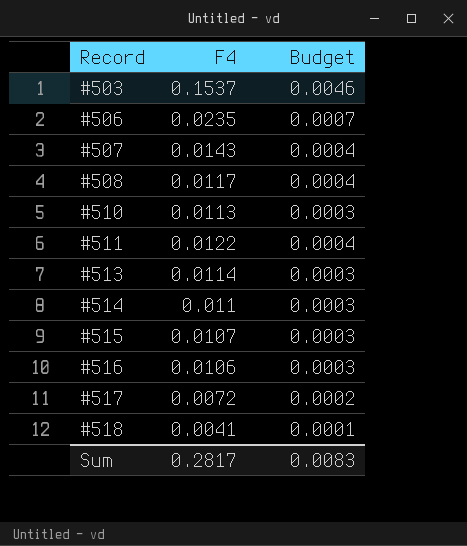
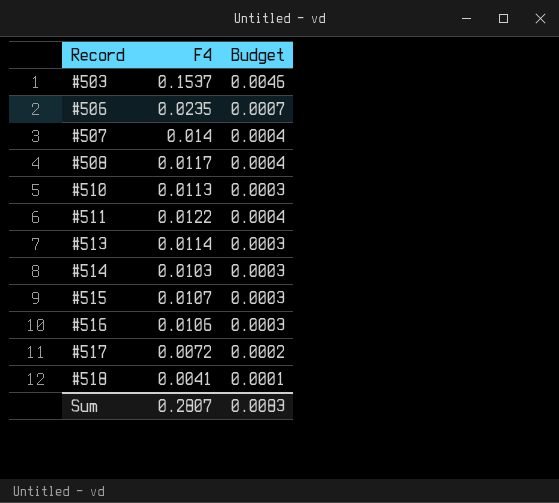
#507 | F4: 0.0143 -> 0.014
#514 | F4: 0.011 -> 0.0103
Sum | F4: 0.2817 -> 0.2807

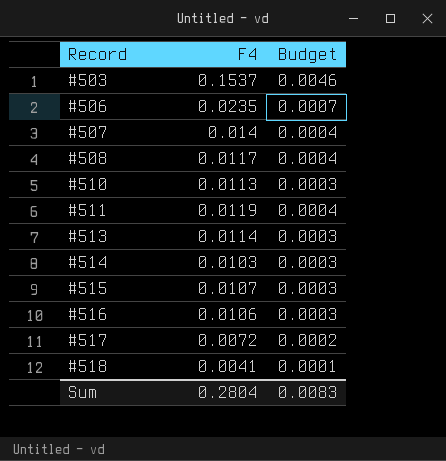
#511 | F4: 0.0122 -> 0.0119
Sum | F4: 0.2807 -> 0.2804

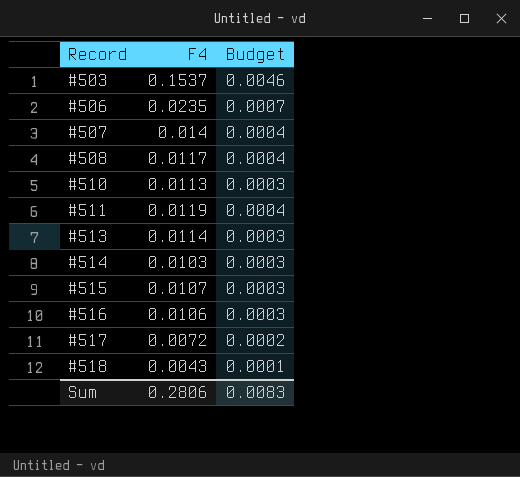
#518 | F4: 0.0041 -> 0.0043
Sum | F4: 0.2804 -> 0.2806

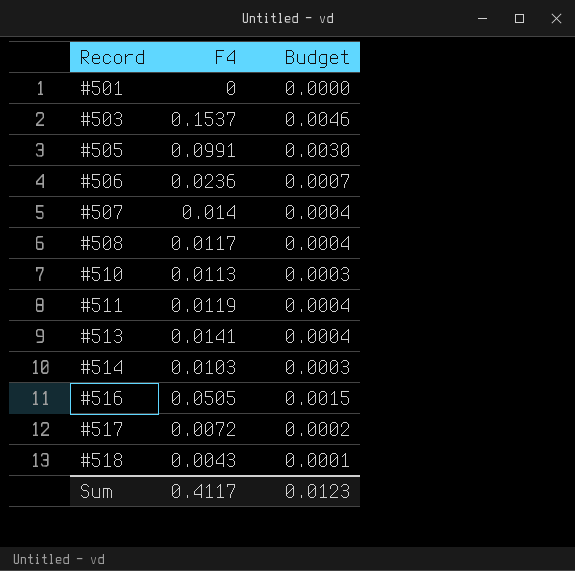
row #515: 0.0107 | 0.0003 -> none
row #501: none -> 0 | 0.0000
row #505: none -> 0.0991 | 0.0030
#506 | F4: 0.0235 -> 0.0236
#513 | F4: 0.0114 -> 0.0141
#513 | Budget: 0.0003 -> 0.0004
#516 | F4: 0.0106 -> 0.0505
#516 | Budget: 0.0003 -> 0.0015
Sum | F4: 0.2806 -> 0.4117
Sum | Budget: 0.0083 -> 0.0123

